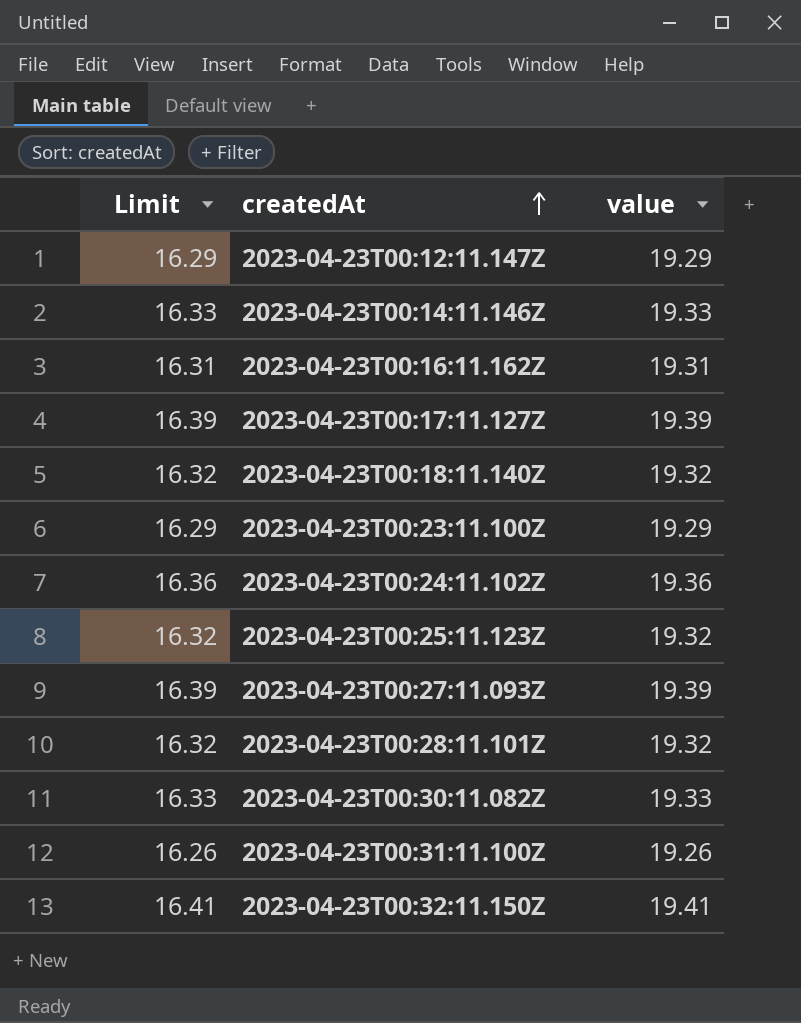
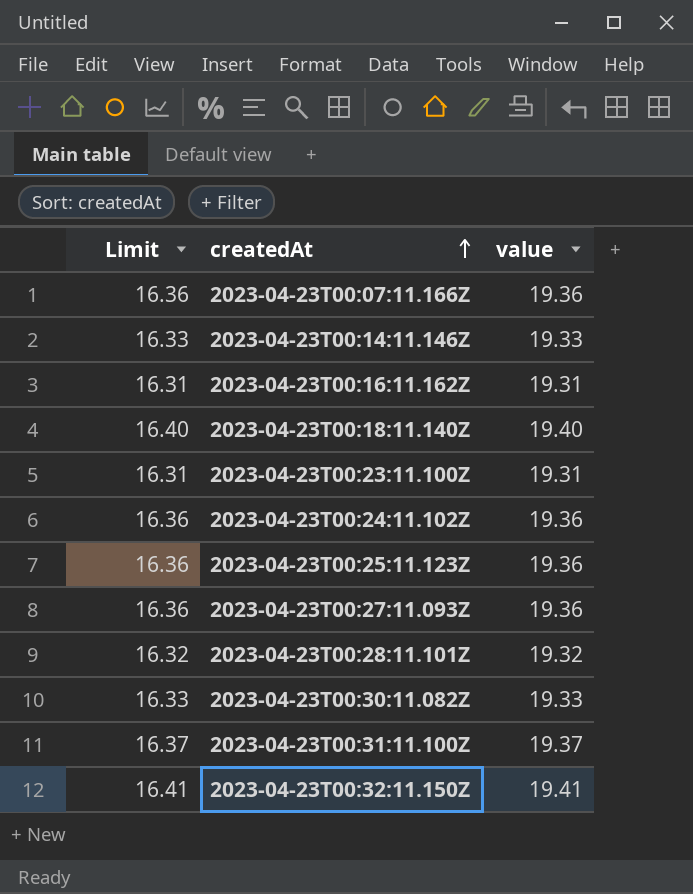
row 2023-04-23T00:12:11.147Z: 16.29 | 19.29 -> none
row 2023-04-23T00:17:11.127Z: 16.39 | 19.39 -> none
row 2023-04-23T00:07:11.166Z: none -> 16.36 | 19.36
2023-04-23T00:18:11.140Z | Limit: 16.32 -> 16.40
2023-04-23T00:18:11.140Z | value: 19.32 -> 19.40
2023-04-23T00:23:11.100Z | Limit: 16.29 -> 16.31
2023-04-23T00:23:11.100Z | value: 19.29 -> 19.31
2023-04-23T00:25:11.123Z | Limit: 16.32 -> 16.36
2023-04-23T00:25:11.123Z | value: 19.32 -> 19.36
2023-04-23T00:27:11.093Z | Limit: 16.39 -> 16.36
2023-04-23T00:27:11.093Z | value: 19.39 -> 19.36
2023-04-23T00:31:11.100Z | Limit: 16.26 -> 16.37
2023-04-23T00:31:11.100Z | value: 19.26 -> 19.37

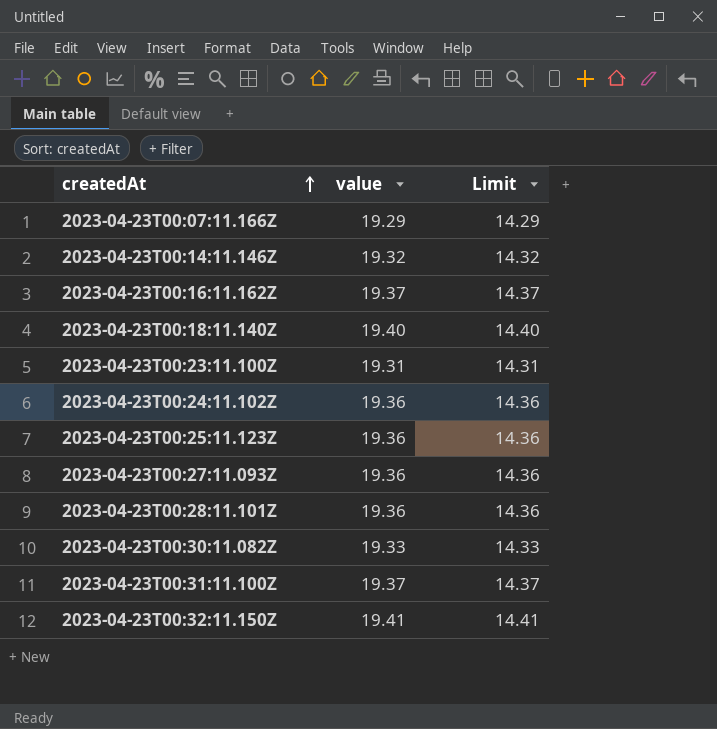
column Limit | formula: [value] - 3 -> [value] - 5
column Limit | position: 1 -> 3
2023-04-23T00:07:11.166Z | value: 19.36 -> 19.29
2023-04-23T00:14:11.146Z | value: 19.33 -> 19.32
2023-04-23T00:16:11.162Z | value: 19.31 -> 19.37
2023-04-23T00:28:11.101Z | value: 19.32 -> 19.36

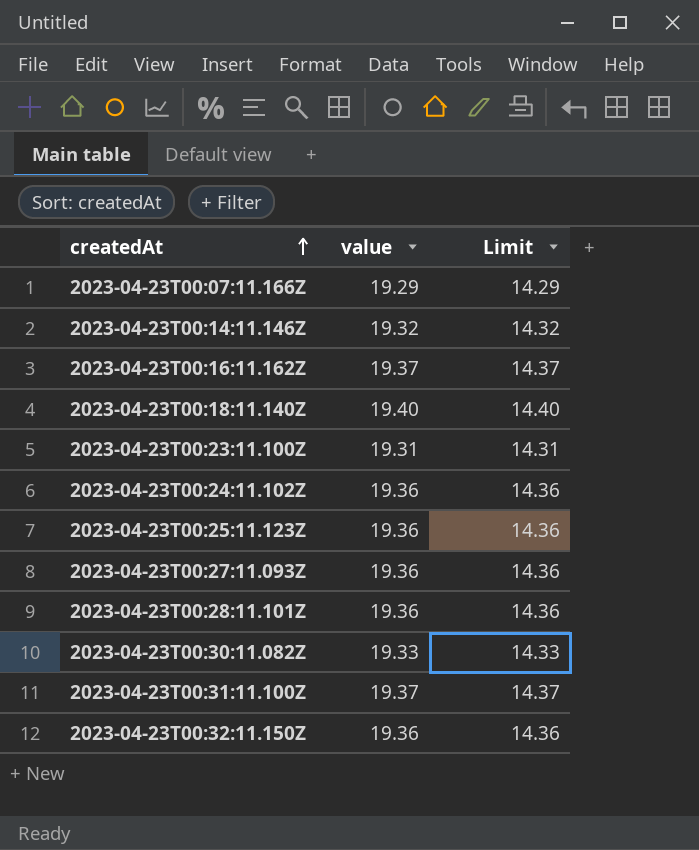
2023-04-23T00:32:11.150Z | value: 19.41 -> 19.36
2023-04-23T00:32:11.150Z | Limit: 14.41 -> 14.36

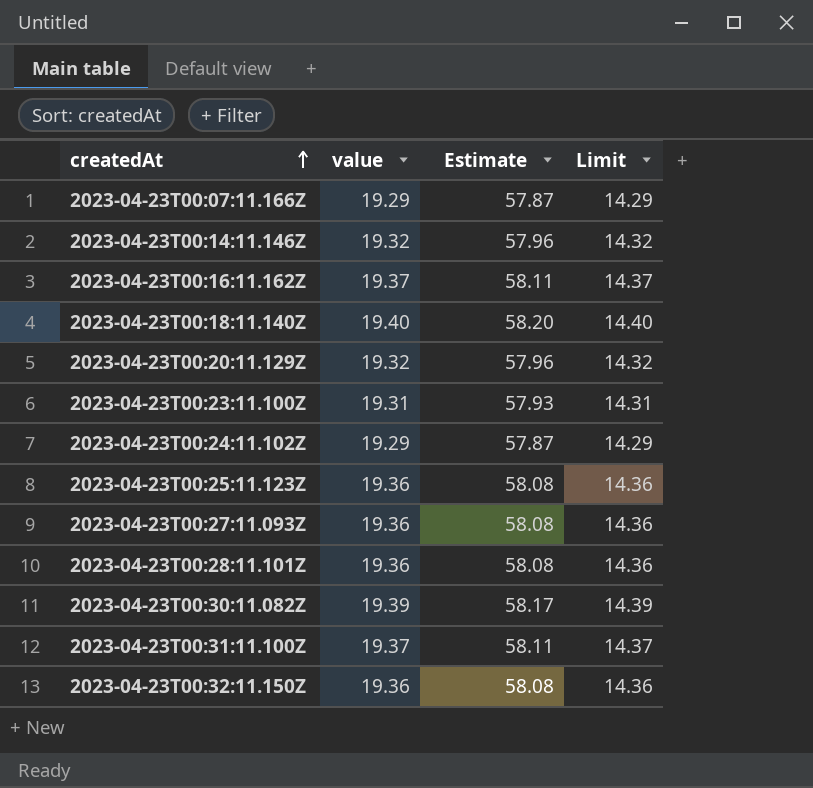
column Estimate | formula: none -> [value] * 3
row 2023-04-23T00:20:11.129Z: none -> 19.32 | 57.96 | 14.32
2023-04-23T00:24:11.102Z | value: 19.36 -> 19.29
2023-04-23T00:24:11.102Z | Limit: 14.36 -> 14.29
2023-04-23T00:30:11.082Z | value: 19.33 -> 19.39
2023-04-23T00:30:11.082Z | Limit: 14.33 -> 14.39

